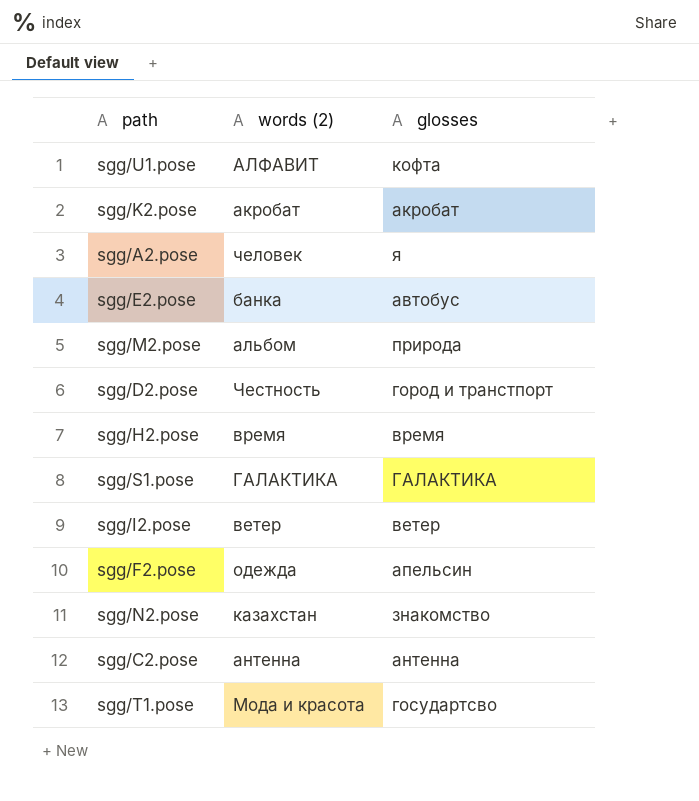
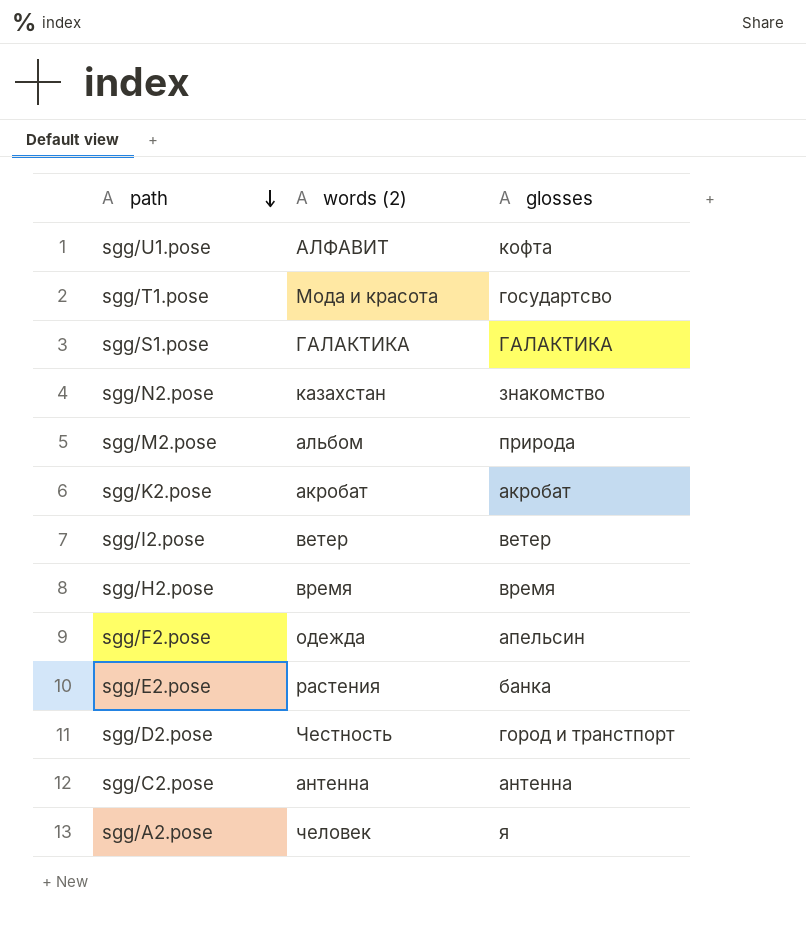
row order: none -> path descending
sgg/E2.pose | words (2): банка -> растения
sgg/E2.pose | glosses: автобус -> банка

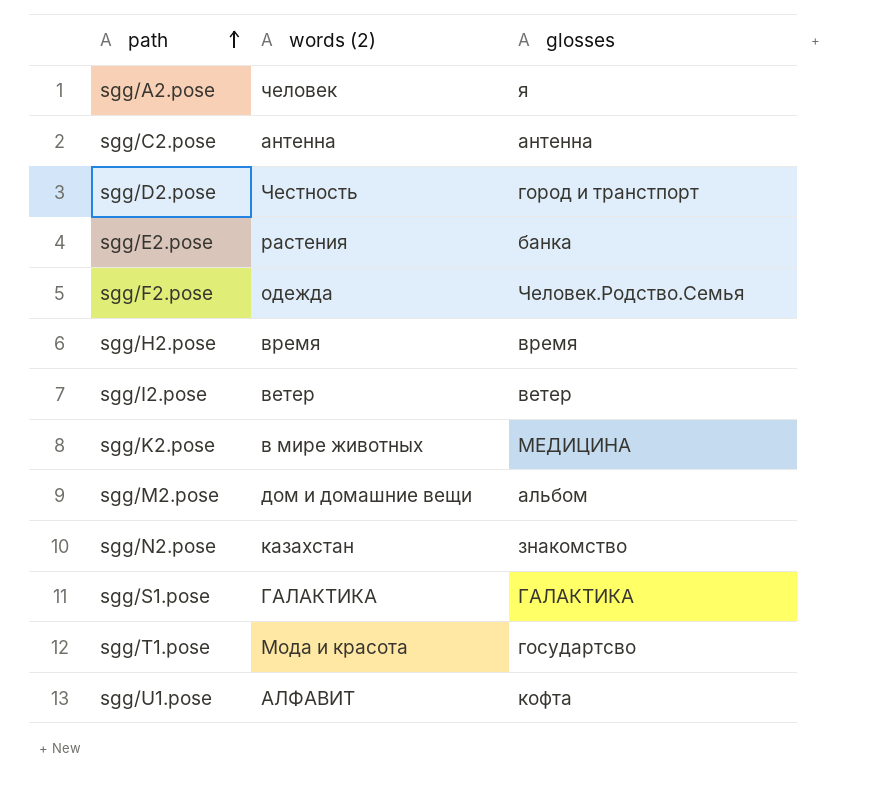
row order: path descending -> path ascending
sgg/F2.pose | glosses: апельсин -> Человек.Родство.Семья
sgg/K2.pose | words (2): акробат -> в мире животных
sgg/K2.pose | glosses: акробат -> МЕДИЦИНА
sgg/M2.pose | words (2): альбом -> дом и домашние вещи
sgg/M2.pose | glosses: природа -> альбом

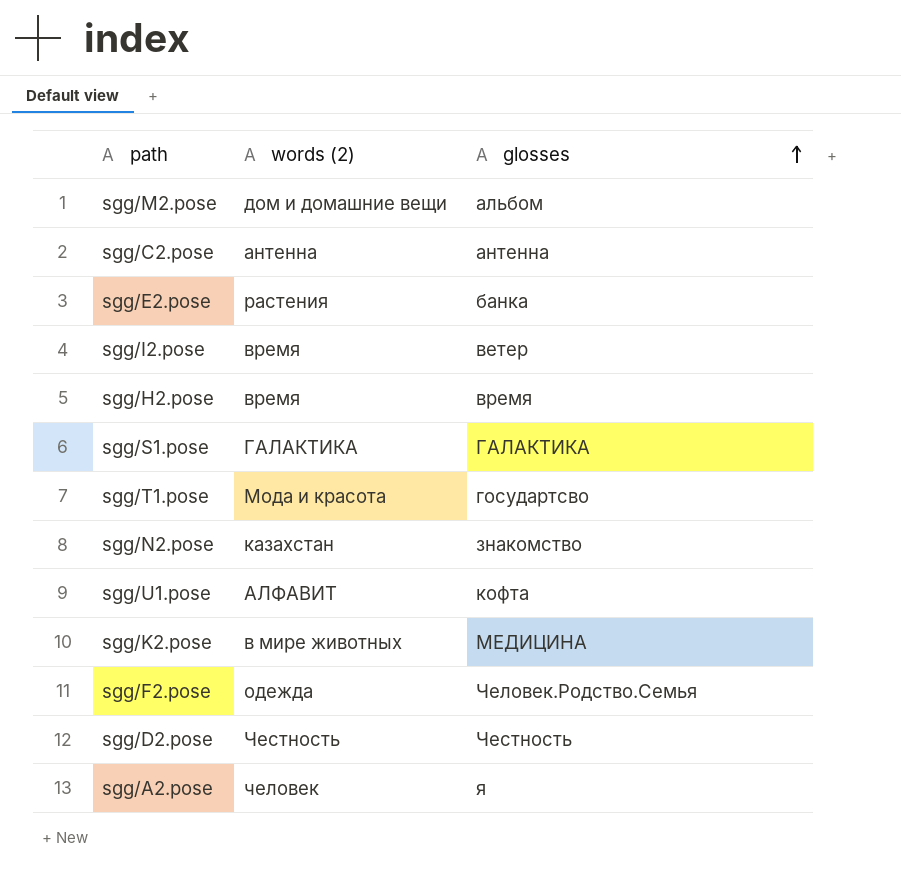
row order: path ascending -> glosses ascending
sgg/I2.pose | words (2): ветер -> время
sgg/D2.pose | glosses: город и транстпорт -> Честность

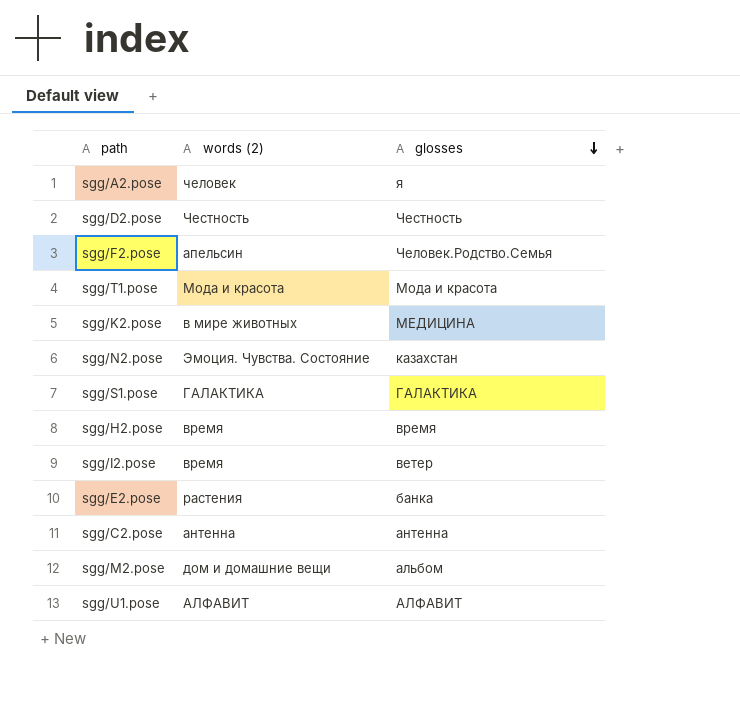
row order: glosses ascending -> glosses descending
sgg/F2.pose | words (2): одежда -> апельсин
sgg/T1.pose | glosses: государтсво -> Мода и красота
sgg/N2.pose | words (2): казахстан -> Эмоция. Чувства. Состояние
sgg/N2.pose | glosses: знакомство -> казахстан
sgg/U1.pose | glosses: кофта -> АЛФАВИТ

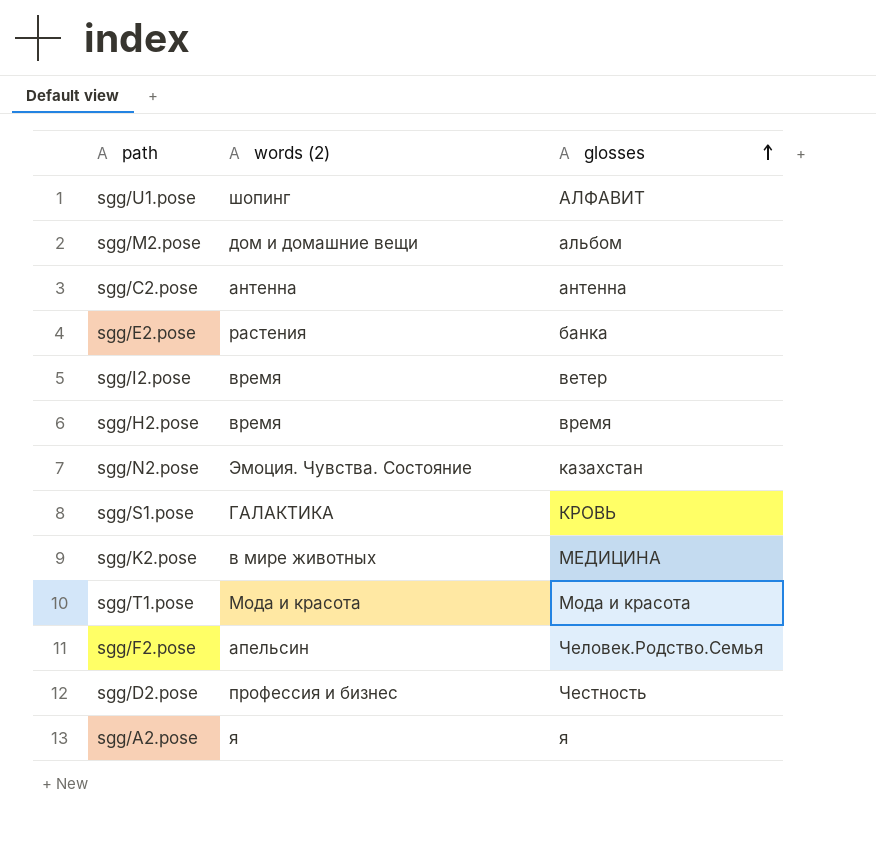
row order: glosses descending -> glosses ascending
sgg/U1.pose | words (2): АЛФАВИТ -> шопинг
sgg/S1.pose | glosses: ГАЛАКТИКА -> КРОВЬ
sgg/D2.pose | words (2): Честность -> профессия и бизнес
sgg/A2.pose | words (2): человек -> я

